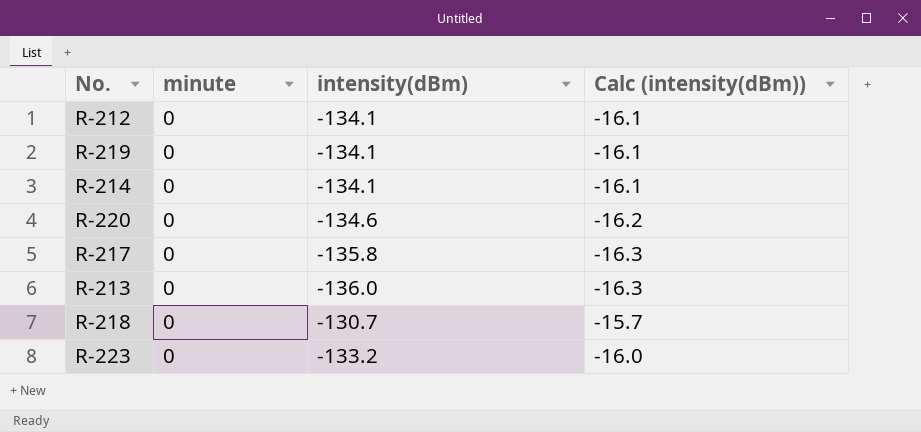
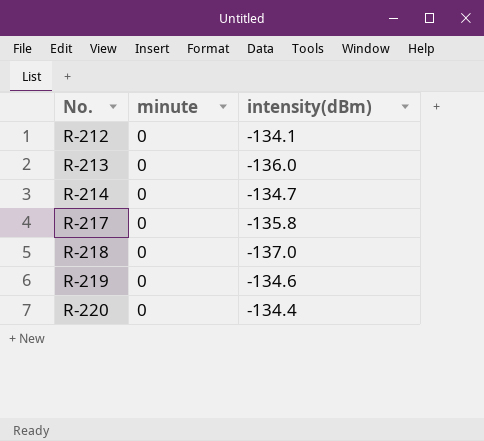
row order: none -> No. ascending
column Calc (intensity(dBm)) | formula: [intensity(dBm)] * 0.12 -> none
row R-223: 0 | -133.2 | -16.0 -> none
R-214 | intensity(dBm): -134.1 -> -134.7
R-218 | intensity(dBm): -130.7 -> -137.0
R-219 | intensity(dBm): -134.1 -> -134.6
R-220 | intensity(dBm): -134.6 -> -134.4

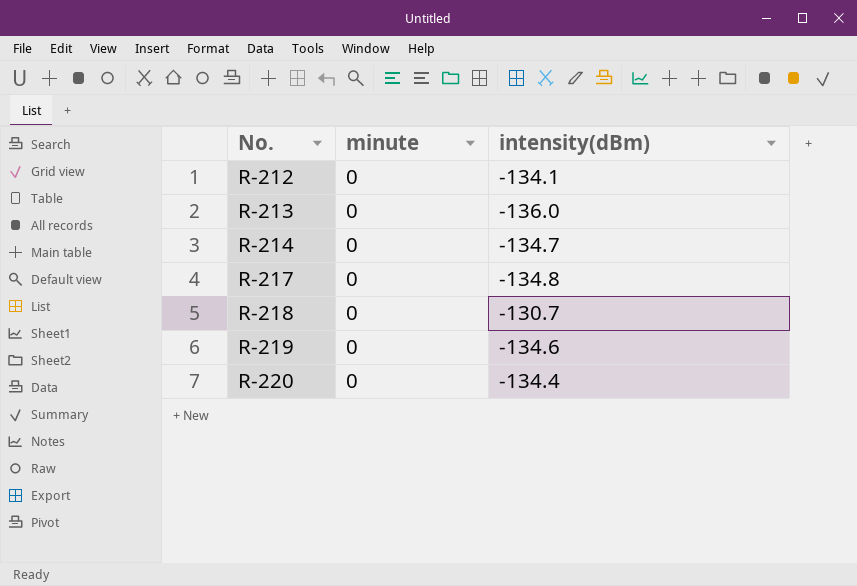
R-217 | intensity(dBm): -135.8 -> -134.8
R-218 | intensity(dBm): -137.0 -> -130.7

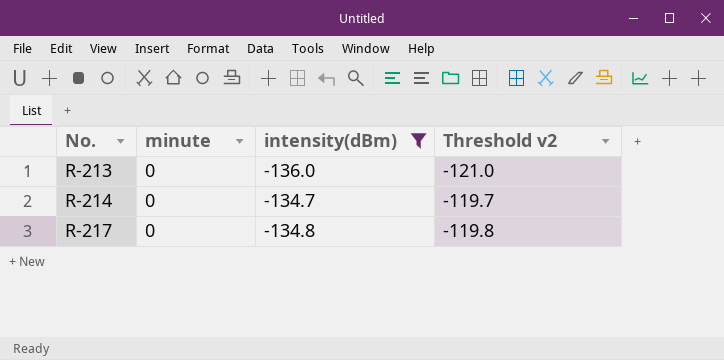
filter: none -> intensity(dBm) <= -134.7
column Threshold v2 | formula: none -> [intensity(dBm)] + 15

